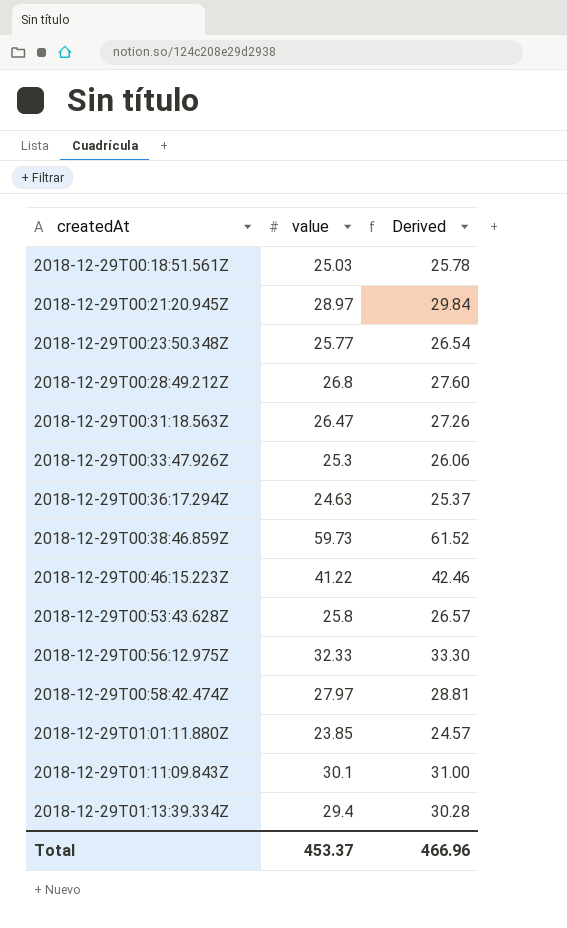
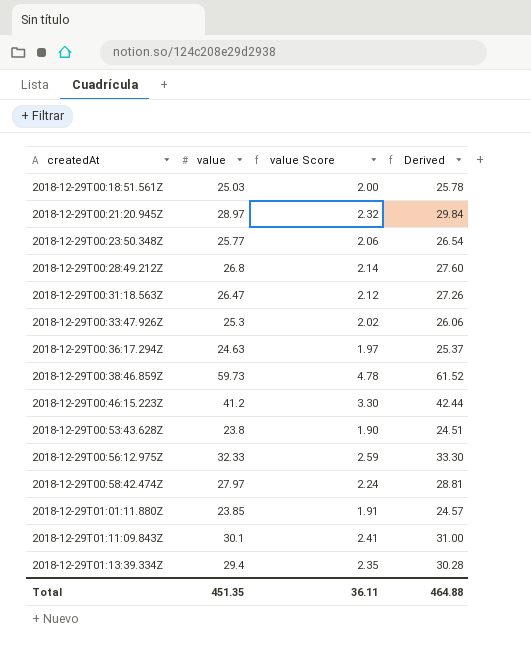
column value Score | formula: none -> [value] * 0.08
2018-12-29T00:46:15.223Z | value: 41.22 -> 41.2
2018-12-29T00:46:15.223Z | Derived: 42.46 -> 42.44
2018-12-29T00:53:43.628Z | value: 25.8 -> 23.8
2018-12-29T00:53:43.628Z | Derived: 26.57 -> 24.51
Total | value: 453.37 -> 451.35
Total | Derived: 466.96 -> 464.88

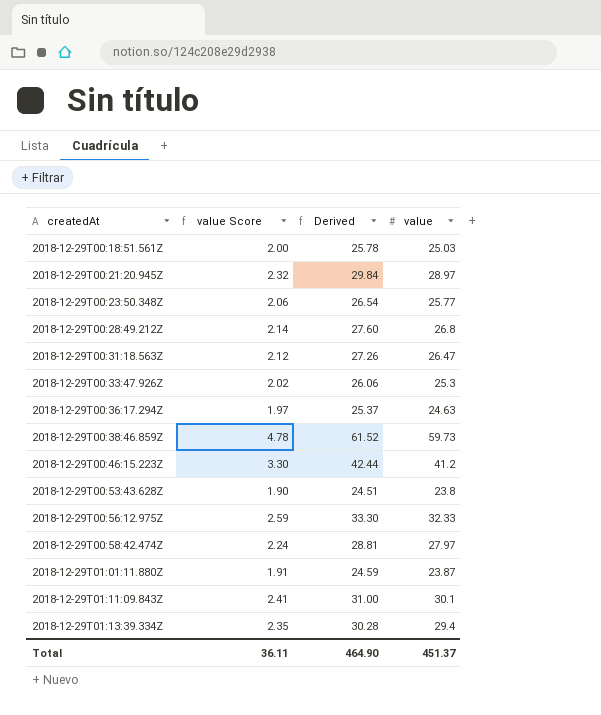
column value | position: 2 -> 4
2018-12-29T01:01:11.880Z | Derived: 24.57 -> 24.59
2018-12-29T01:01:11.880Z | value: 23.85 -> 23.87
Total | Derived: 464.88 -> 464.90
Total | value: 451.35 -> 451.37

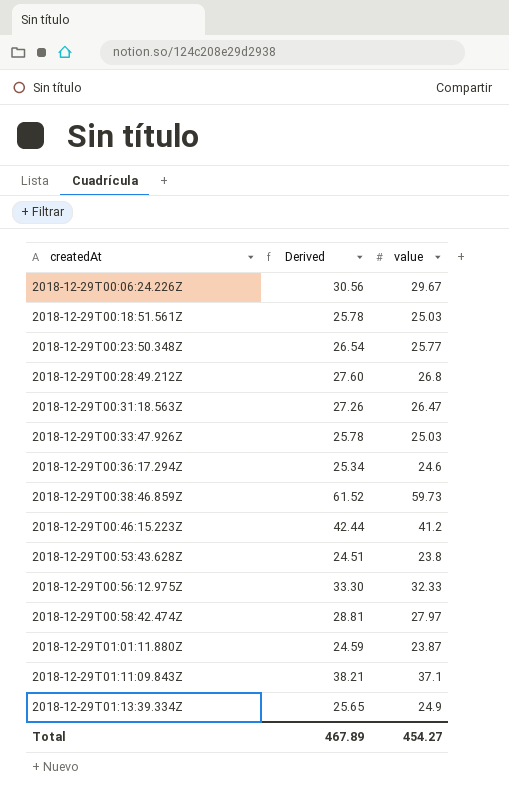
column value Score | formula: [value] * 0.08 -> none
row 2018-12-29T00:21:20.945Z: 2.32 | 29.84 | 28.97 -> none
row 2018-12-29T00:06:24.226Z: none -> 30.56 | 29.67
2018-12-29T00:33:47.926Z | Derived: 26.06 -> 25.78
2018-12-29T00:33:47.926Z | value: 25.3 -> 25.03
2018-12-29T00:36:17.294Z | Derived: 25.37 -> 25.34
2018-12-29T00:36:17.294Z | value: 24.63 -> 24.6
2018-12-29T01:11:09.843Z | Derived: 31.00 -> 38.21
2018-12-29T01:11:09.843Z | value: 30.1 -> 37.1
2018-12-29T01:13:39.334Z | Derived: 30.28 -> 25.65
2018-12-29T01:13:39.334Z | value: 29.4 -> 24.9
Total | Derived: 464.90 -> 467.89
Total | value: 451.37 -> 454.27

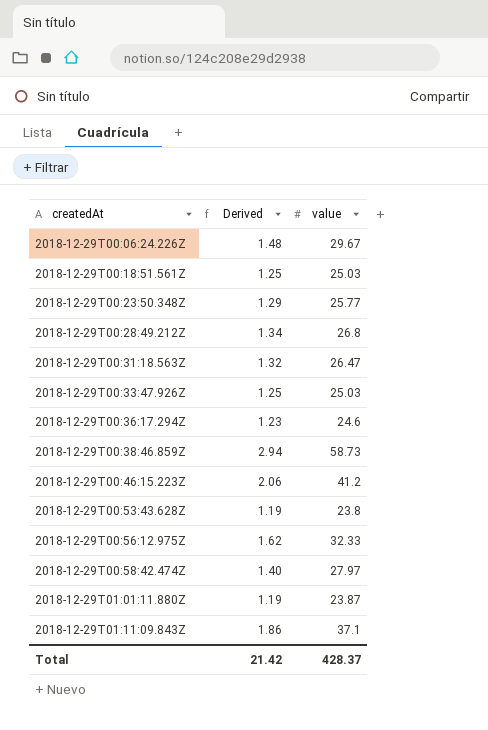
column Derived | formula: [value] * 1.03 -> [value] * 0.05
row 2018-12-29T01:13:39.334Z: 25.65 | 24.9 -> none
2018-12-29T00:38:46.859Z | value: 59.73 -> 58.73
Total | Derived: 467.89 -> 21.42
Total | value: 454.27 -> 428.37

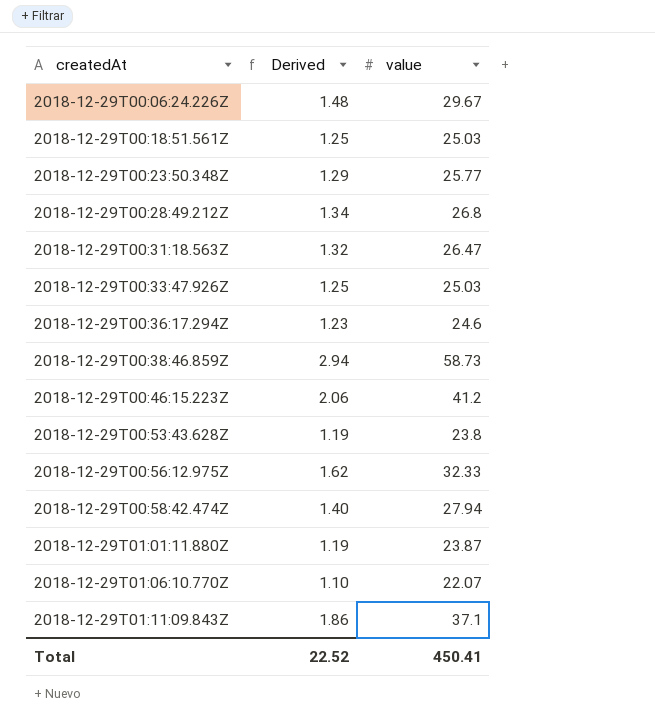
2018-12-29T00:58:42.474Z | value: 27.97 -> 27.94
row 2018-12-29T01:06:10.770Z: none -> 1.10 | 22.07
Total | Derived: 21.42 -> 22.52
Total | value: 428.37 -> 450.41

